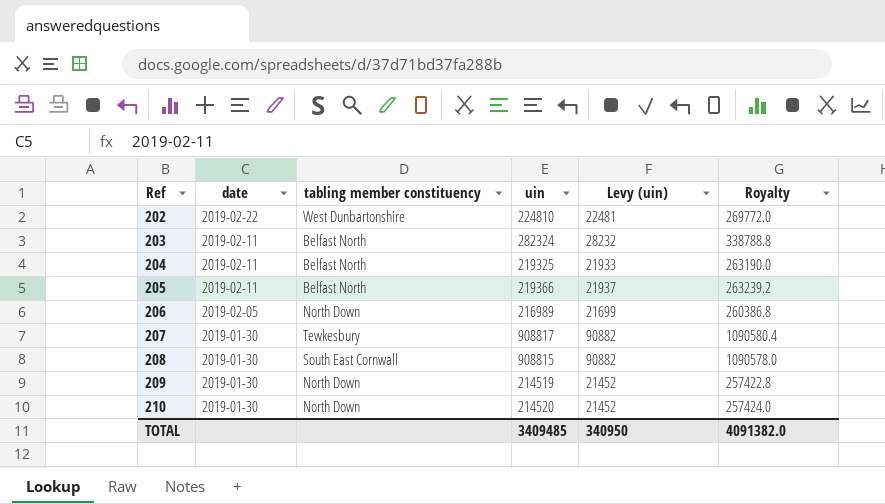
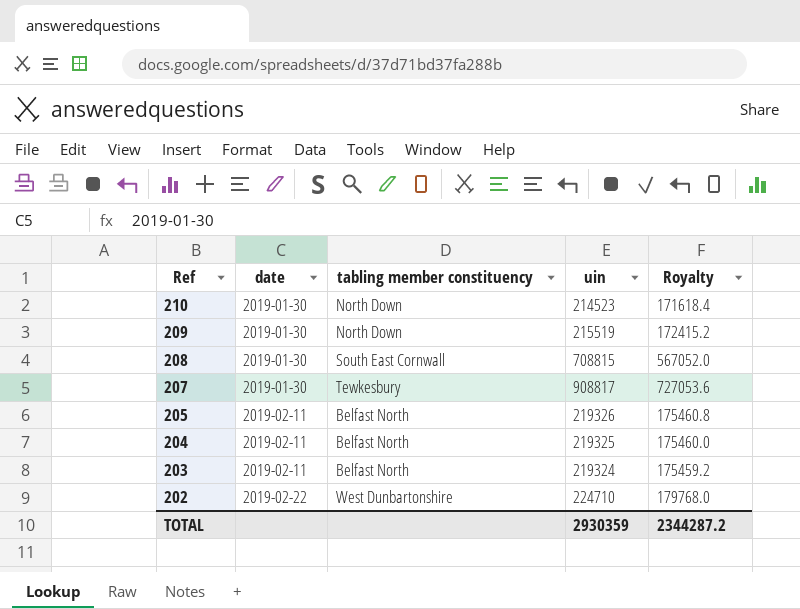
row order: Ref ascending -> Ref descending
column Levy (uin) | formula: [uin] * 0.1 -> none
column Royalty | formula: [uin] * 1.2 -> [uin] * 0.8
row 206: 2019-02-05 | North Down | 216989 | 21699 | 260386.8 -> none
210 | uin: 214520 -> 214523
209 | uin: 214519 -> 215519
208 | uin: 908815 -> 708815
205 | uin: 219366 -> 219326
203 | uin: 282324 -> 219324
202 | uin: 224810 -> 224710
TOTAL | uin: 3409485 -> 2930359
TOTAL | Royalty: 4091382.0 -> 2344287.2

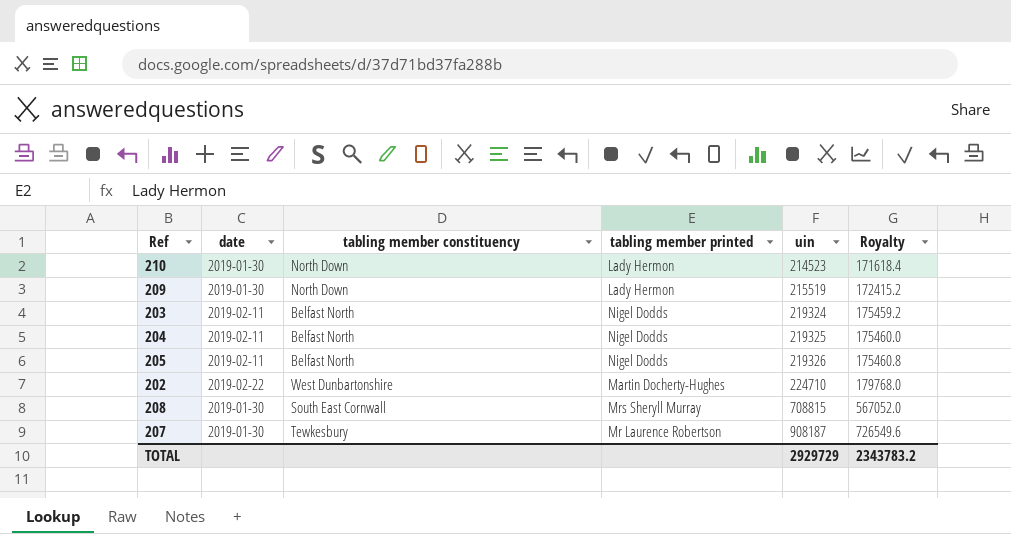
row order: Ref descending -> uin ascending
column tabling member printed | position: none -> 4
207 | uin: 908817 -> 908187
207 | Royalty: 727053.6 -> 726549.6
TOTAL | uin: 2930359 -> 2929729
TOTAL | Royalty: 2344287.2 -> 2343783.2

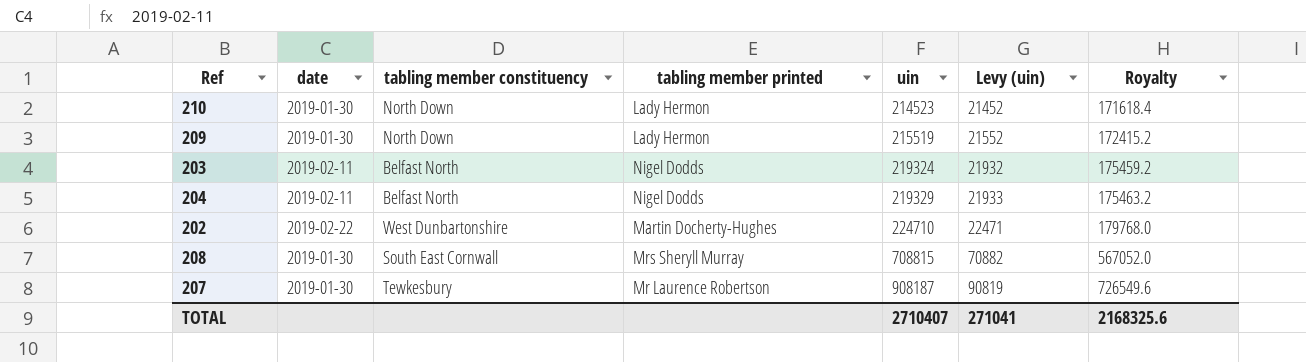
column Levy (uin) | formula: none -> [uin] * 0.1
row 205: 2019-02-11 | Belfast North | Nigel Dodds | 219326 | 175460.8 -> none
204 | uin: 219325 -> 219329
204 | Royalty: 175460.0 -> 175463.2
TOTAL | uin: 2929729 -> 2710407
TOTAL | Royalty: 2343783.2 -> 2168325.6

